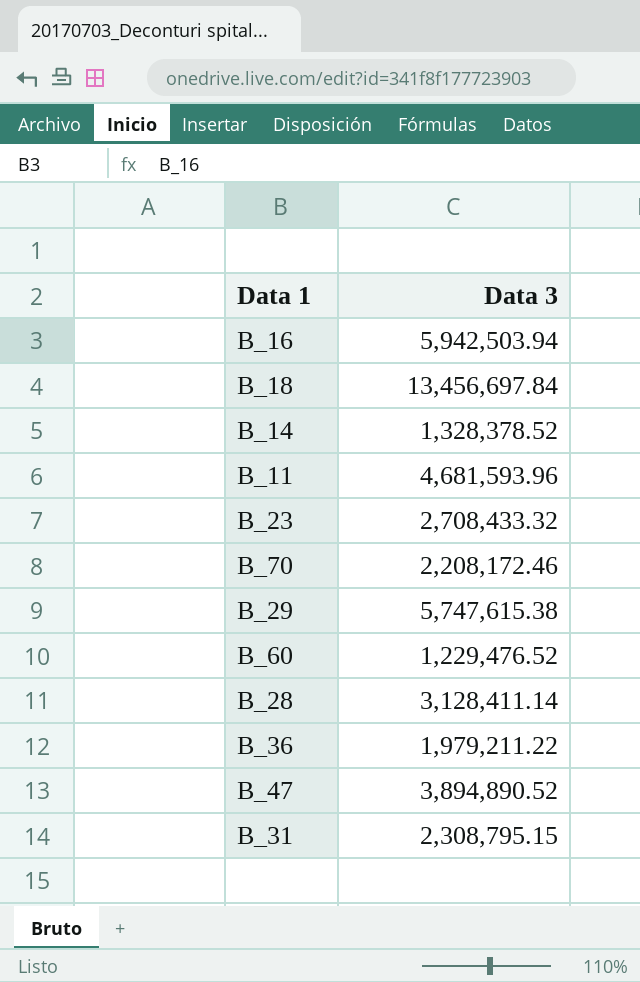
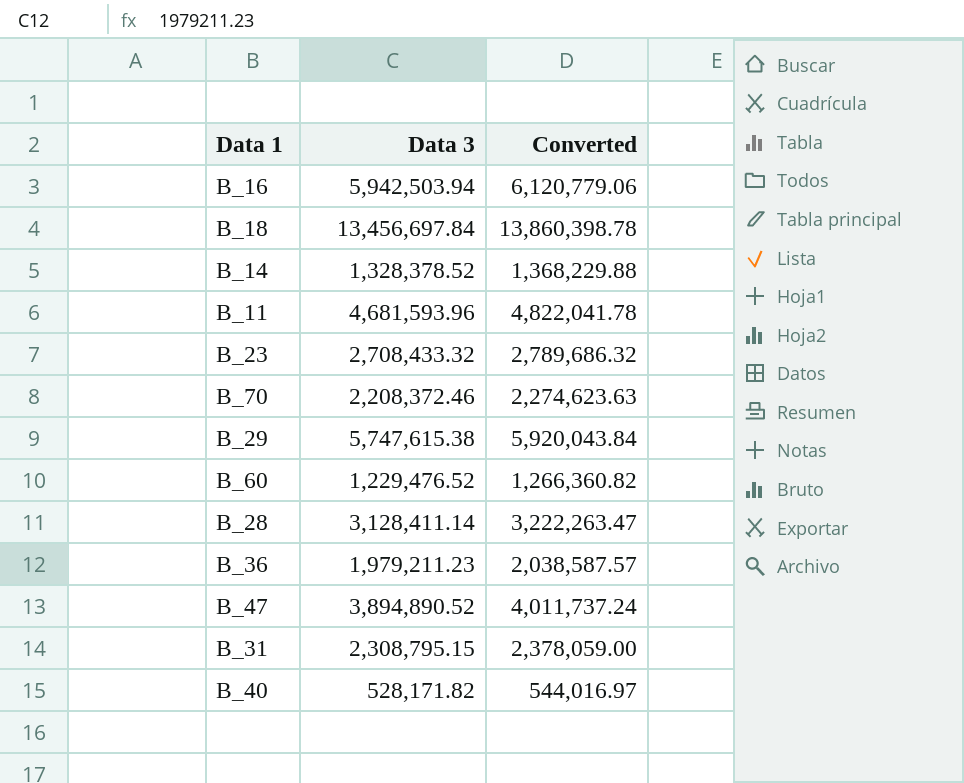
column Converted | formula: none -> [Data 3] * 1.03
B_70 | Data 3: 2,208,172.46 -> 2,208,372.46
B_36 | Data 3: 1,979,211.22 -> 1,979,211.23
row B_40: none -> 528,171.82 | 544,016.97

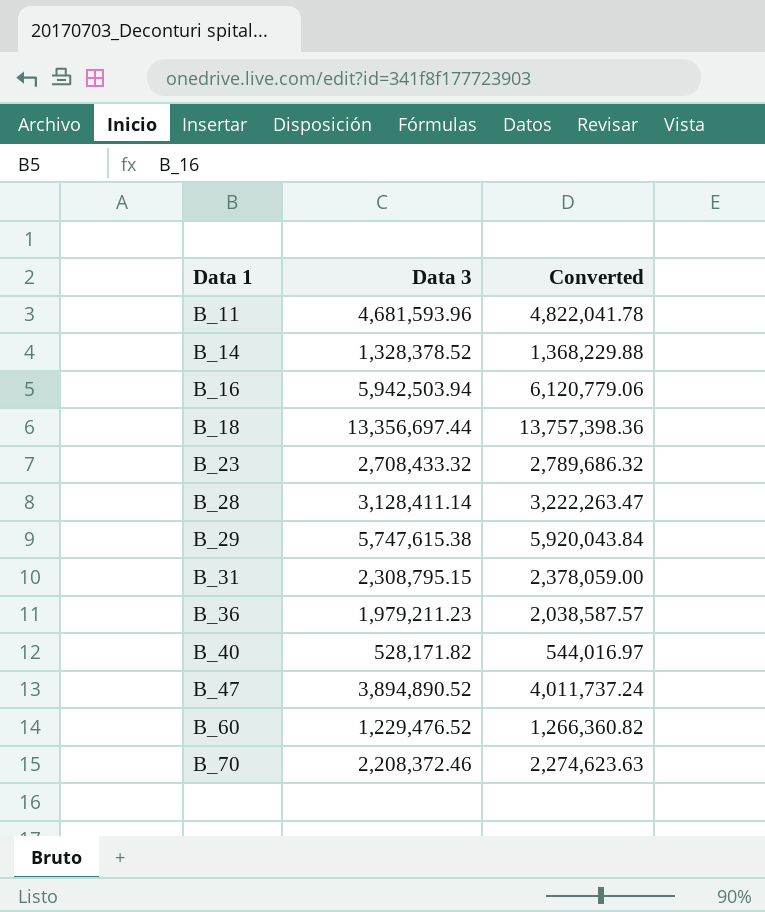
row order: none -> Data 1 ascending
B_18 | Data 3: 13,456,697.84 -> 13,356,697.44
B_18 | Converted: 13,860,398.78 -> 13,757,398.36

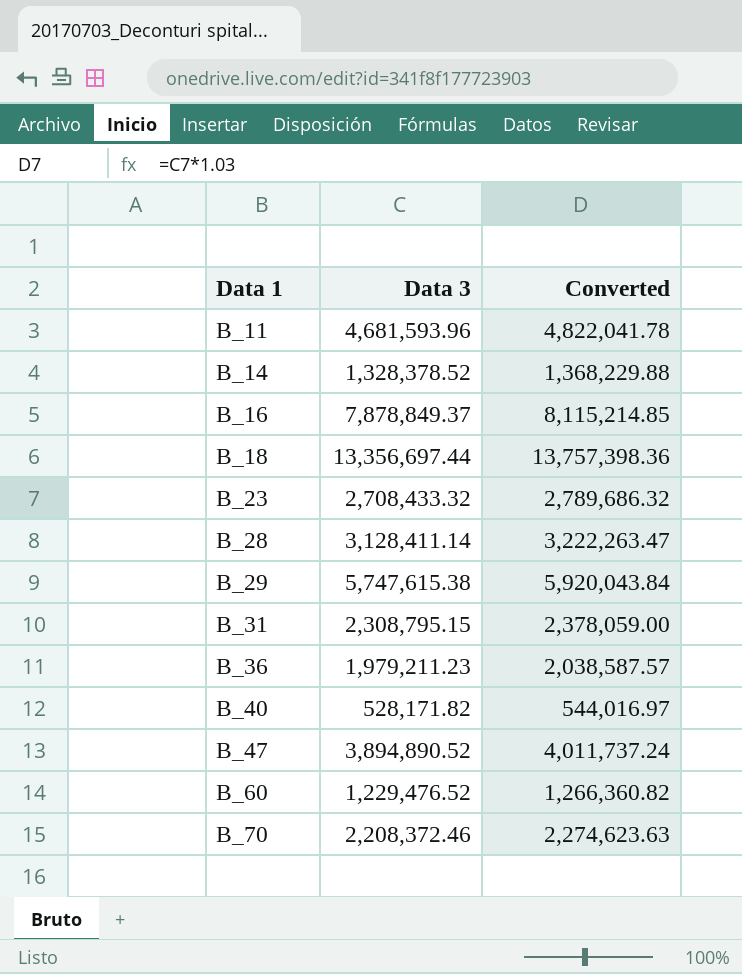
B_16 | Data 3: 5,942,503.94 -> 7,878,849.37
B_16 | Converted: 6,120,779.06 -> 8,115,214.85

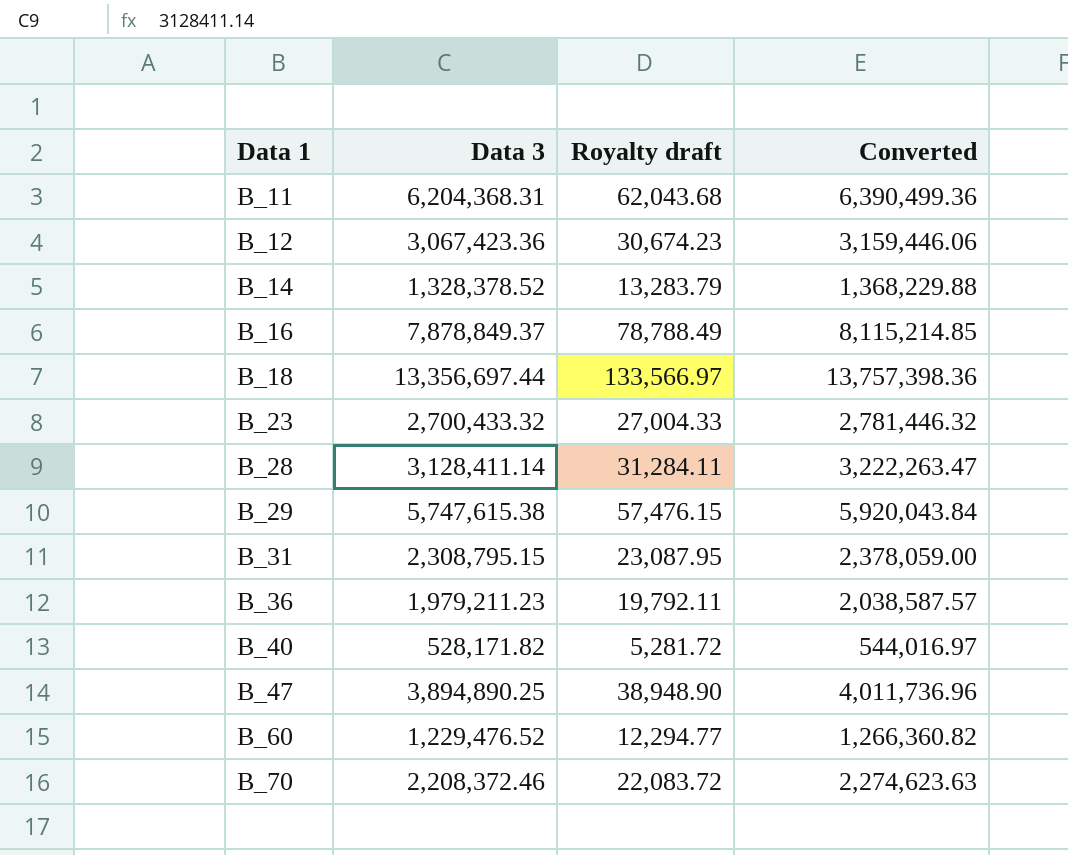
column Royalty draft | formula: none -> [Data 3] * 0.01
B_11 | Data 3: 4,681,593.96 -> 6,204,368.31
B_11 | Converted: 4,822,041.78 -> 6,390,499.36
row B_12: none -> 3,067,423.36 | 30,674.23 | 3,159,446.06
B_23 | Data 3: 2,708,433.32 -> 2,700,433.32
B_23 | Converted: 2,789,686.32 -> 2,781,446.32
B_47 | Data 3: 3,894,890.52 -> 3,894,890.25
B_47 | Converted: 4,011,737.24 -> 4,011,736.96

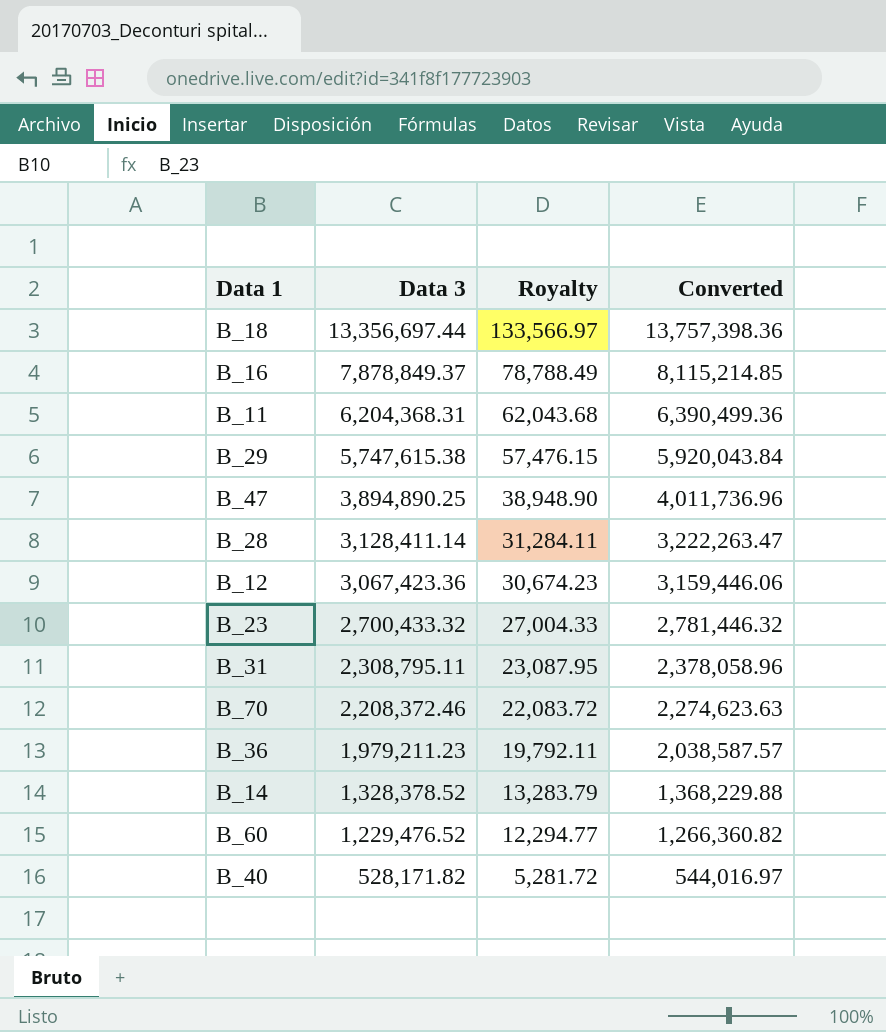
row order: Data 1 ascending -> Data 3 descending
column name: Royalty draft -> Royalty
B_31 | Data 3: 2,308,795.15 -> 2,308,795.11
B_31 | Converted: 2,378,059.00 -> 2,378,058.96

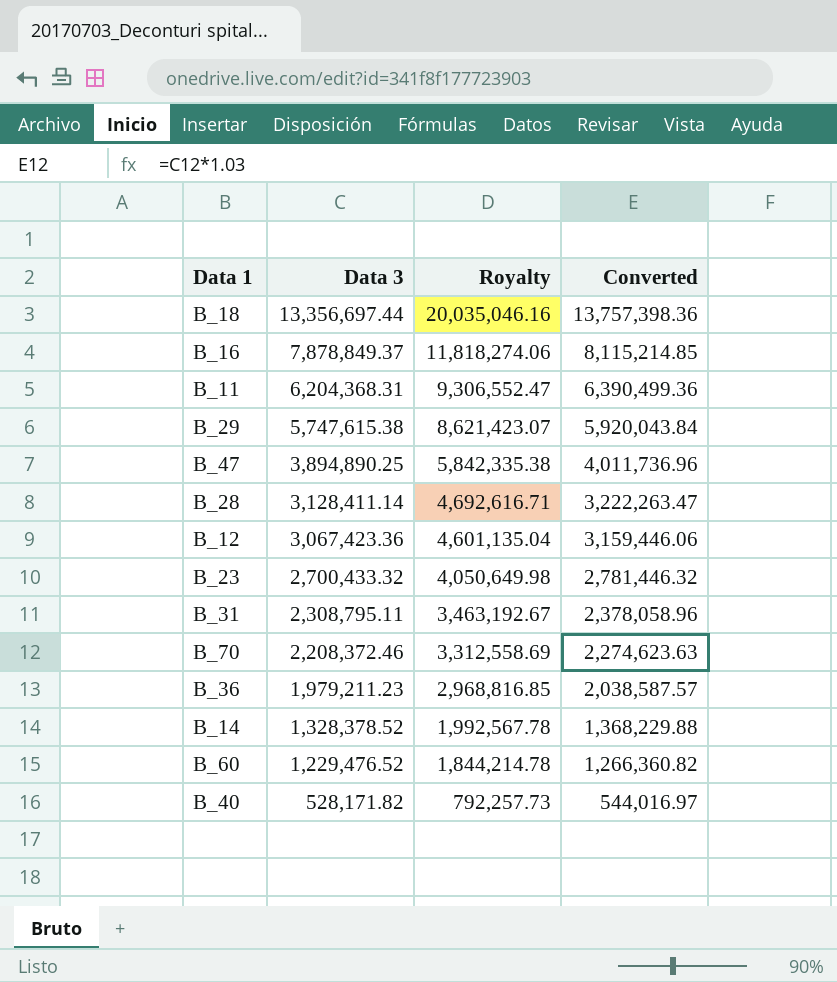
column Royalty | formula: [Data 3] * 0.01 -> [Data 3] * 1.5

